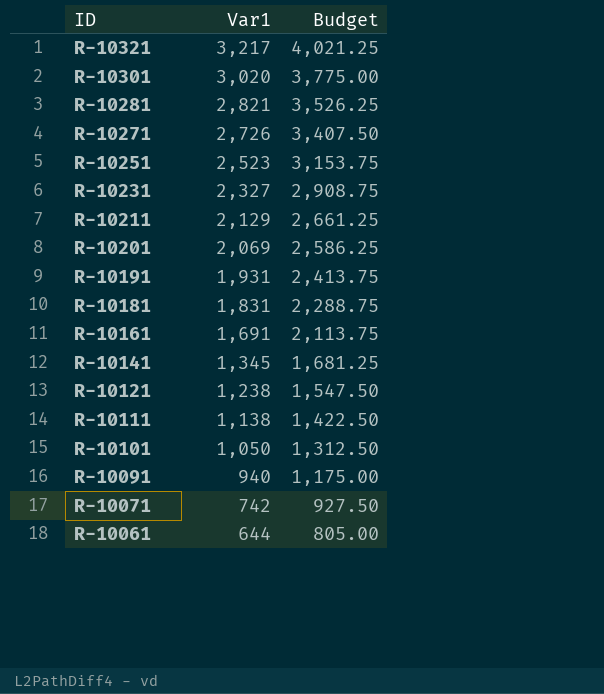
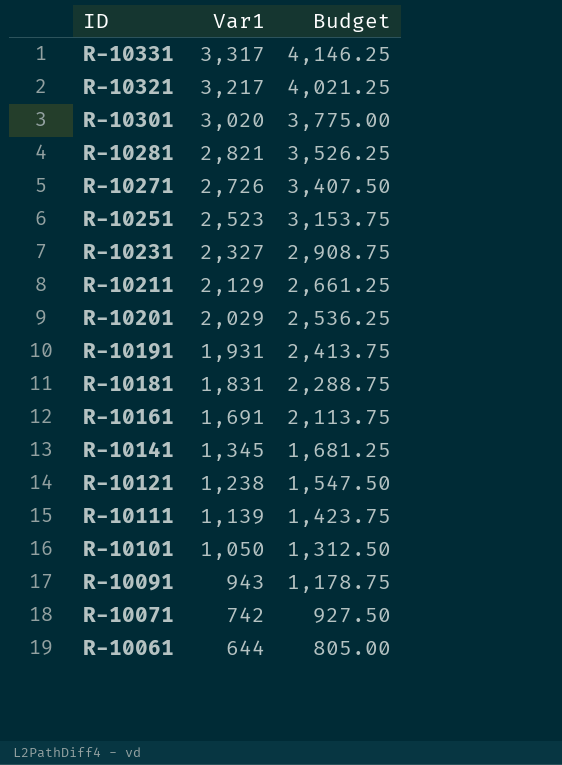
row R-10331: none -> 3,317 | 4,146.25
R-10201 | Var1: 2,069 -> 2,029
R-10201 | Budget: 2,586.25 -> 2,536.25
R-10111 | Var1: 1,138 -> 1,139
R-10111 | Budget: 1,422.50 -> 1,423.75
R-10091 | Var1: 940 -> 943
R-10091 | Budget: 1,175.00 -> 1,178.75

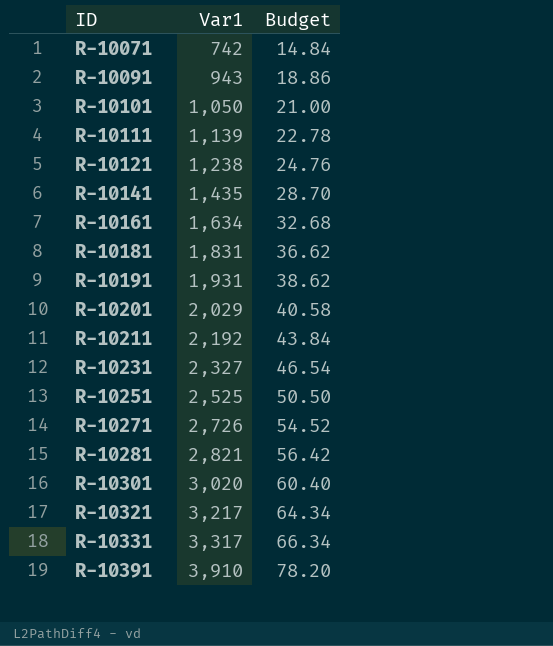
row order: ID descending -> ID ascending
column Budget | formula: [Var1] * 1.25 -> [Var1] * 0.02
row R-10061: 644 | 805.00 -> none
R-10141 | Var1: 1,345 -> 1,435
R-10161 | Var1: 1,691 -> 1,634
R-10211 | Var1: 2,129 -> 2,192
R-10251 | Var1: 2,523 -> 2,525
row R-10391: none -> 3,910 | 78.20

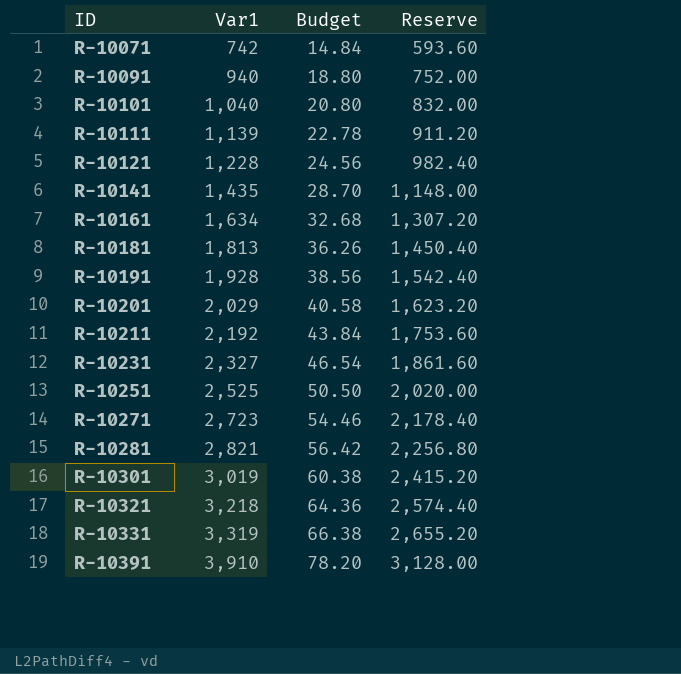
column Reserve | formula: none -> [Var1] * 0.8
R-10091 | Var1: 943 -> 940
R-10091 | Budget: 18.86 -> 18.80
R-10101 | Var1: 1,050 -> 1,040
R-10101 | Budget: 21.00 -> 20.80
R-10121 | Var1: 1,238 -> 1,228
R-10121 | Budget: 24.76 -> 24.56
R-10181 | Var1: 1,831 -> 1,813
R-10181 | Budget: 36.62 -> 36.26
R-10191 | Var1: 1,931 -> 1,928
R-10191 | Budget: 38.62 -> 38.56
R-10271 | Var1: 2,726 -> 2,723
R-10271 | Budget: 54.52 -> 54.46
R-10301 | Var1: 3,020 -> 3,019
R-10301 | Budget: 60.40 -> 60.38
R-10321 | Var1: 3,217 -> 3,218
R-10321 | Budget: 64.34 -> 64.36
R-10331 | Var1: 3,317 -> 3,319
R-10331 | Budget: 66.34 -> 66.38

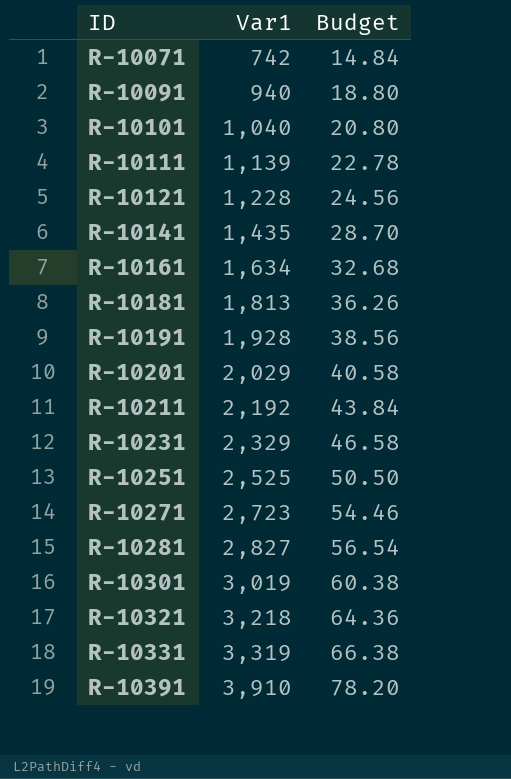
column Reserve | formula: [Var1] * 0.8 -> none
R-10231 | Var1: 2,327 -> 2,329
R-10231 | Budget: 46.54 -> 46.58
R-10281 | Var1: 2,821 -> 2,827
R-10281 | Budget: 56.42 -> 56.54

